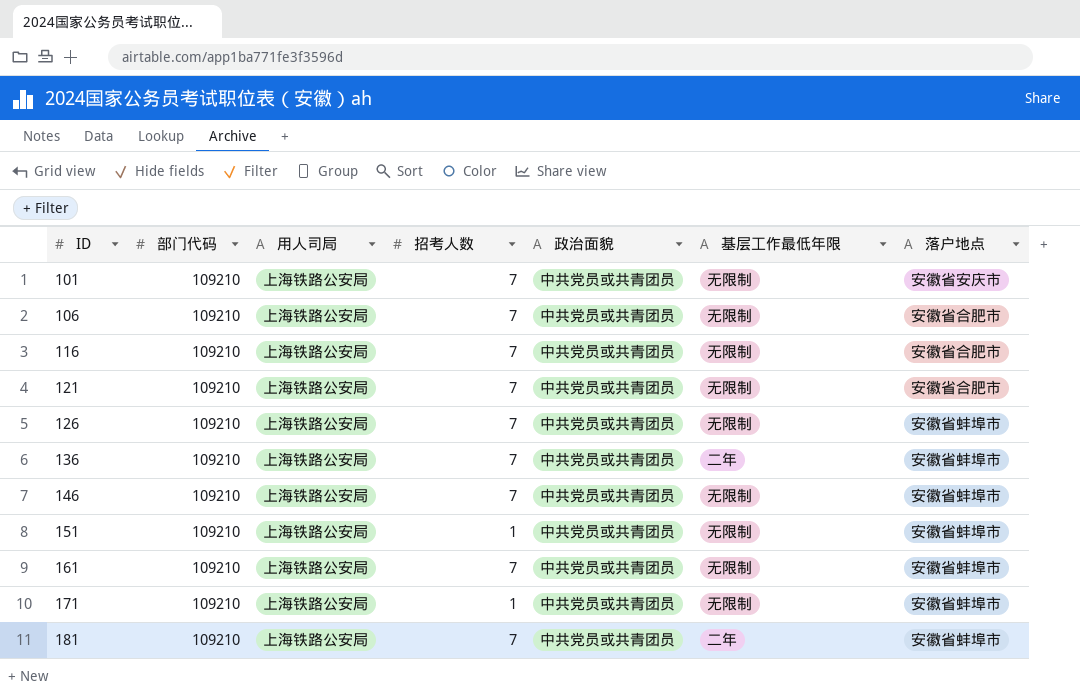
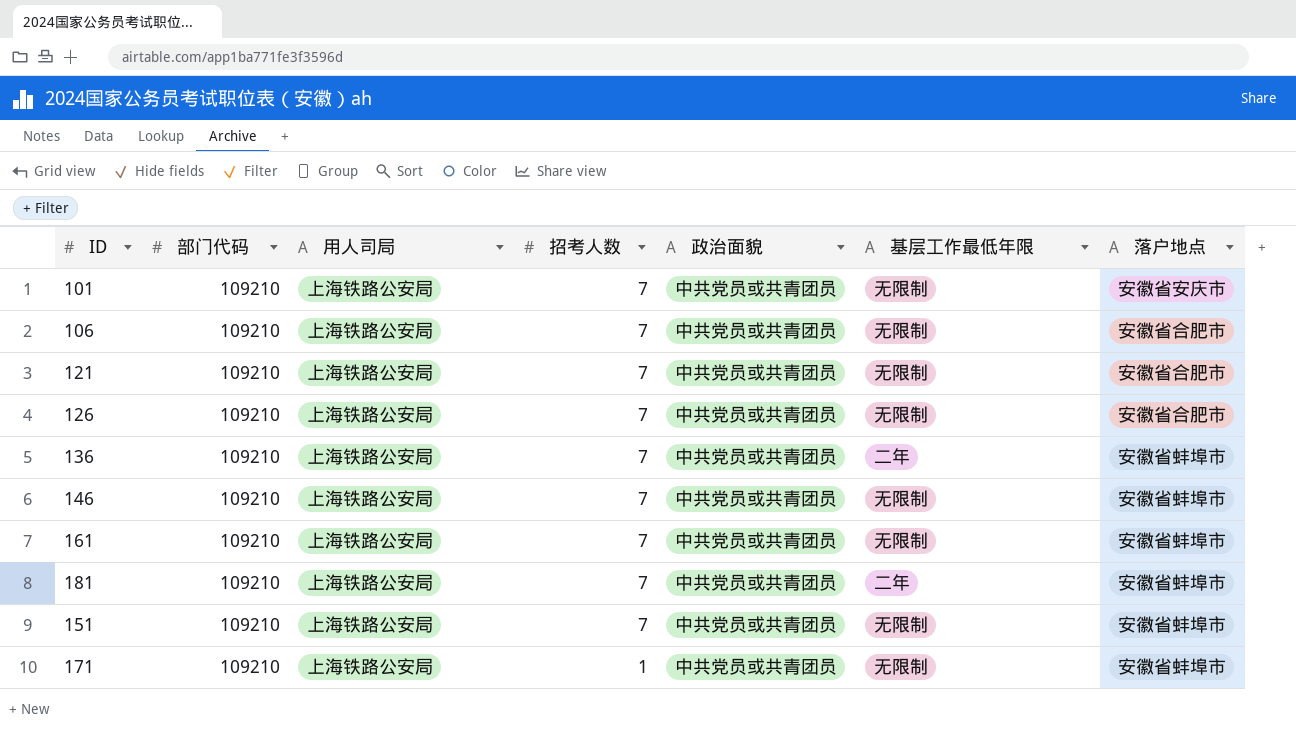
row order: ID ascending -> 招考人数 descending
row 116: 109210 | 上海铁路公安局 | 7 | 中共党员或共青团员 | 无限制 | 安徽省合肥市 -> none
126 | 落户地点: 安徽省蚌埠市 -> 安徽省合肥市
151 | 招考人数: 1 -> 7

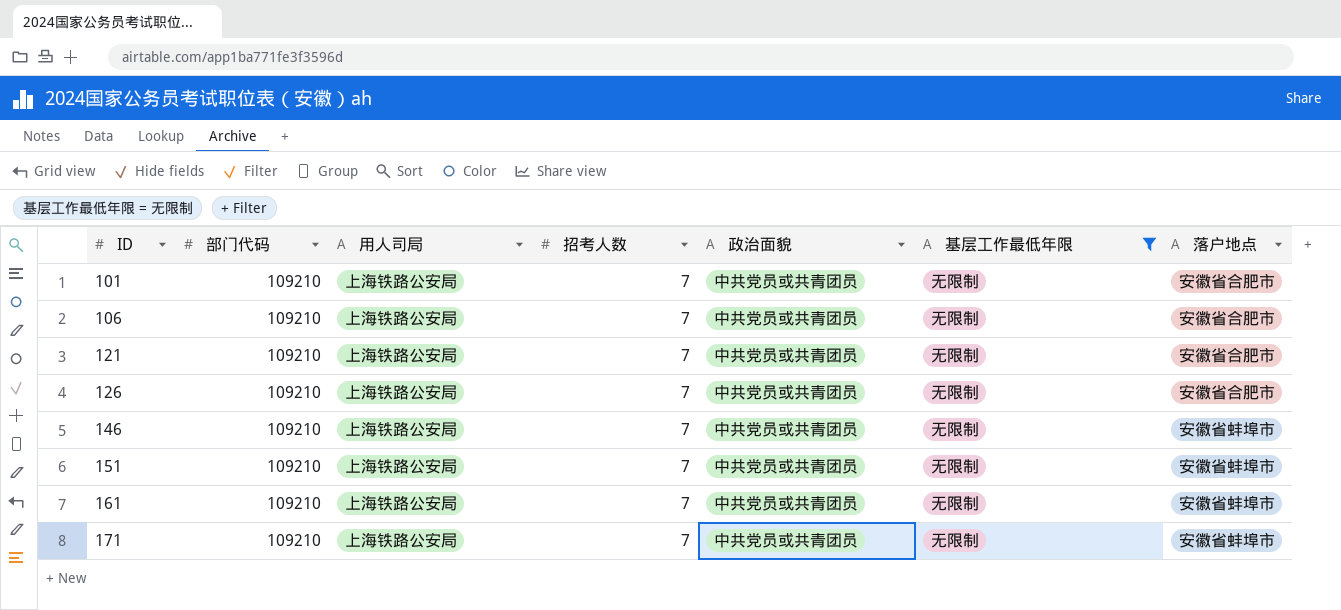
filter: none -> 基层工作最低年限 = 无限制
row order: 招考人数 descending -> ID ascending
101 | 落户地点: 安徽省安庆市 -> 安徽省合肥市
171 | 招考人数: 1 -> 7

